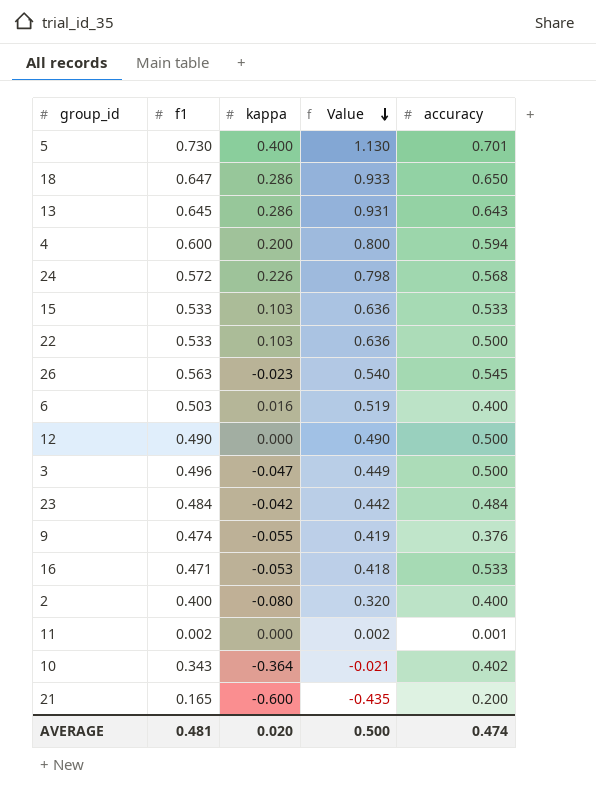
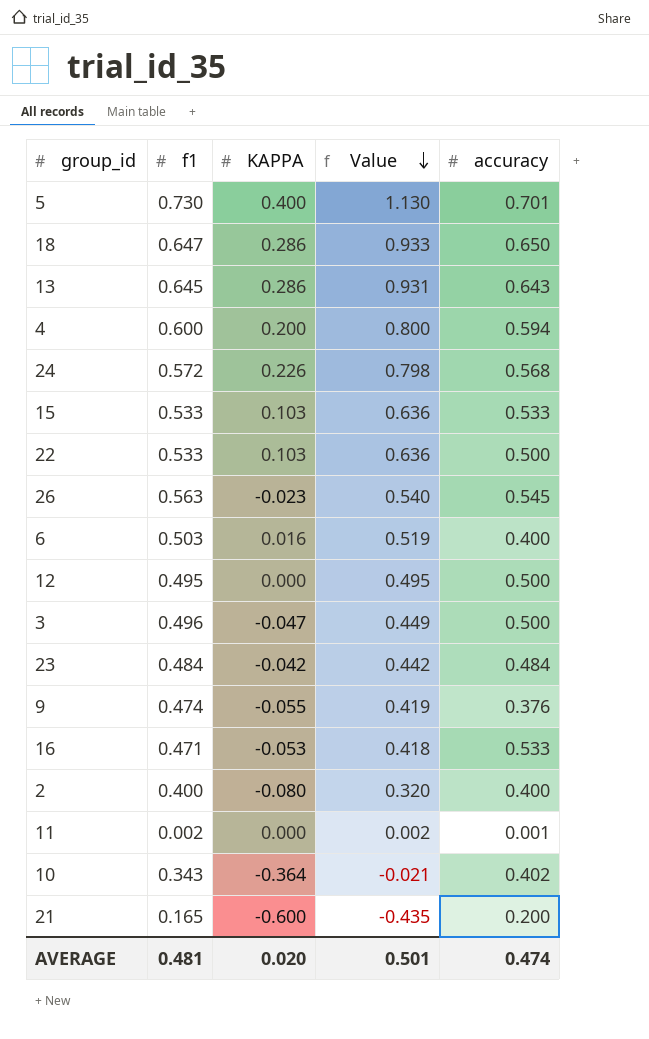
column name: kappa -> KAPPA
12 | f1: 0.490 -> 0.495
12 | Value: 0.490 -> 0.495
AVERAGE | Value: 0.500 -> 0.501

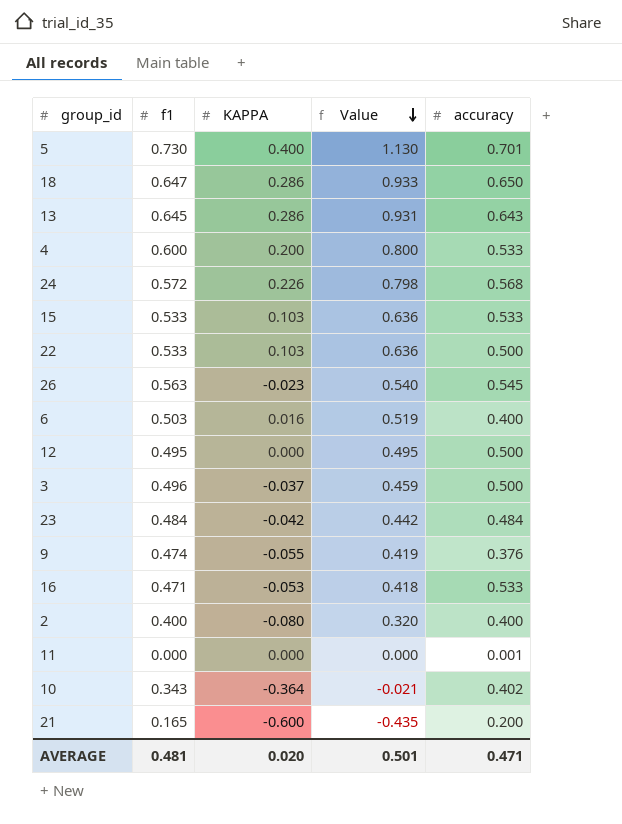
4 | accuracy: 0.594 -> 0.533
3 | KAPPA: -0.047 -> -0.037
3 | Value: 0.449 -> 0.459
11 | f1: 0.002 -> 0.000
11 | Value: 0.002 -> 0.000
AVERAGE | accuracy: 0.474 -> 0.471

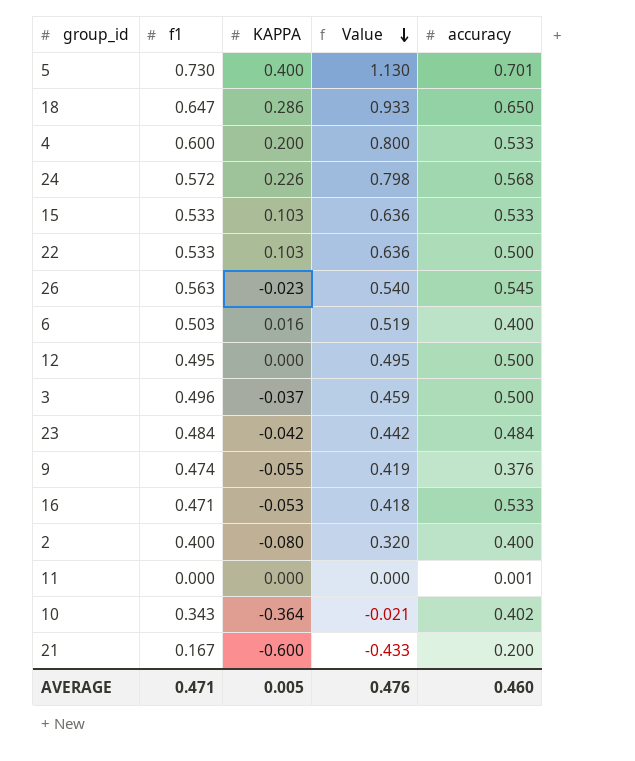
row 13: 0.645 | 0.286 | 0.931 | 0.643 -> none
21 | f1: 0.165 -> 0.167
21 | Value: -0.435 -> -0.433
AVERAGE | f1: 0.481 -> 0.471
AVERAGE | KAPPA: 0.020 -> 0.005
AVERAGE | Value: 0.501 -> 0.476
AVERAGE | accuracy: 0.471 -> 0.460

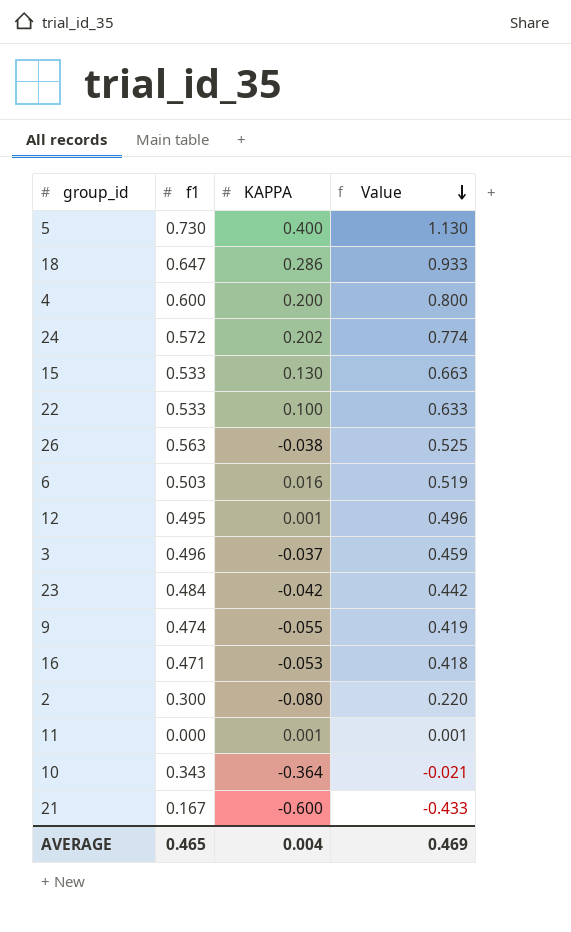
column accuracy | position: 5 -> none
24 | KAPPA: 0.226 -> 0.202
24 | Value: 0.798 -> 0.774
15 | KAPPA: 0.103 -> 0.130
15 | Value: 0.636 -> 0.663
22 | KAPPA: 0.103 -> 0.100
22 | Value: 0.636 -> 0.633
26 | KAPPA: -0.023 -> -0.038
26 | Value: 0.540 -> 0.525
12 | KAPPA: 0.000 -> 0.001
12 | Value: 0.495 -> 0.496
2 | f1: 0.400 -> 0.300
2 | Value: 0.320 -> 0.220
11 | KAPPA: 0.000 -> 0.001
11 | Value: 0.000 -> 0.001
AVERAGE | f1: 0.471 -> 0.465
AVERAGE | KAPPA: 0.005 -> 0.004
AVERAGE | Value: 0.476 -> 0.469

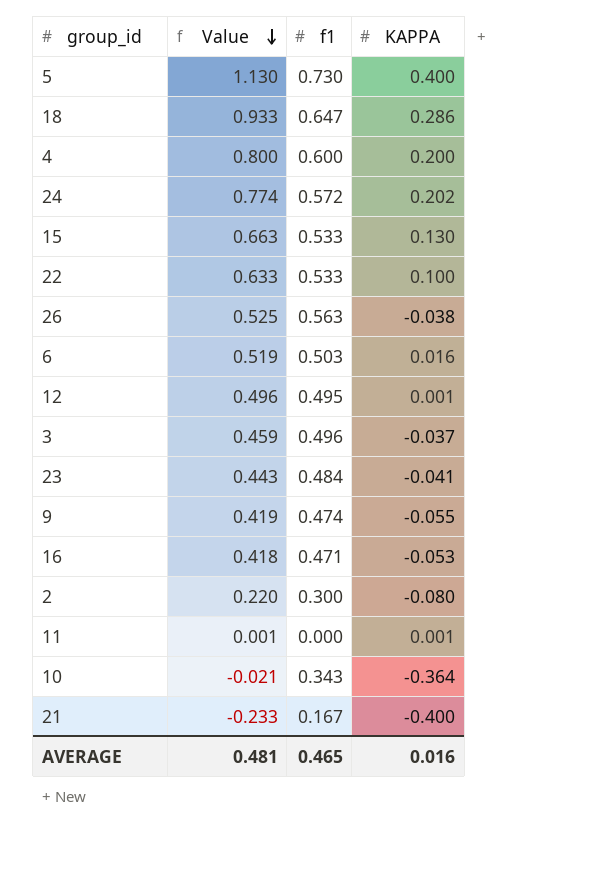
column Value | position: 4 -> 2
23 | Value: 0.442 -> 0.443
23 | KAPPA: -0.042 -> -0.041
21 | Value: -0.433 -> -0.233
21 | KAPPA: -0.600 -> -0.400
AVERAGE | Value: 0.469 -> 0.481
AVERAGE | KAPPA: 0.004 -> 0.016

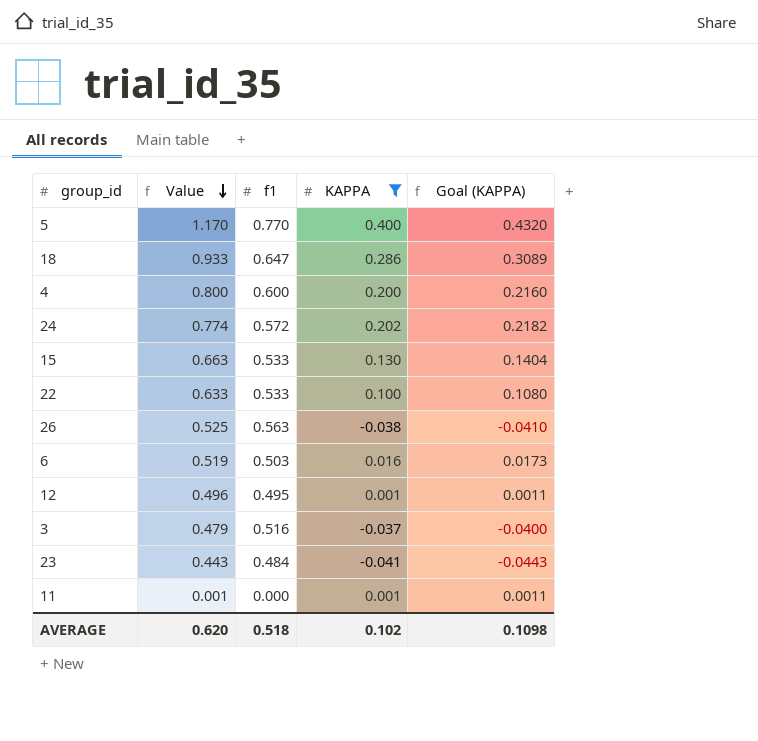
filter: none -> KAPPA >= -0.041
column Goal (KAPPA) | formula: none -> [KAPPA] * 1.08
5 | Value: 1.130 -> 1.170
5 | f1: 0.730 -> 0.770
3 | Value: 0.459 -> 0.479
3 | f1: 0.496 -> 0.516
AVERAGE | Value: 0.481 -> 0.620
AVERAGE | f1: 0.465 -> 0.518
AVERAGE | KAPPA: 0.016 -> 0.102

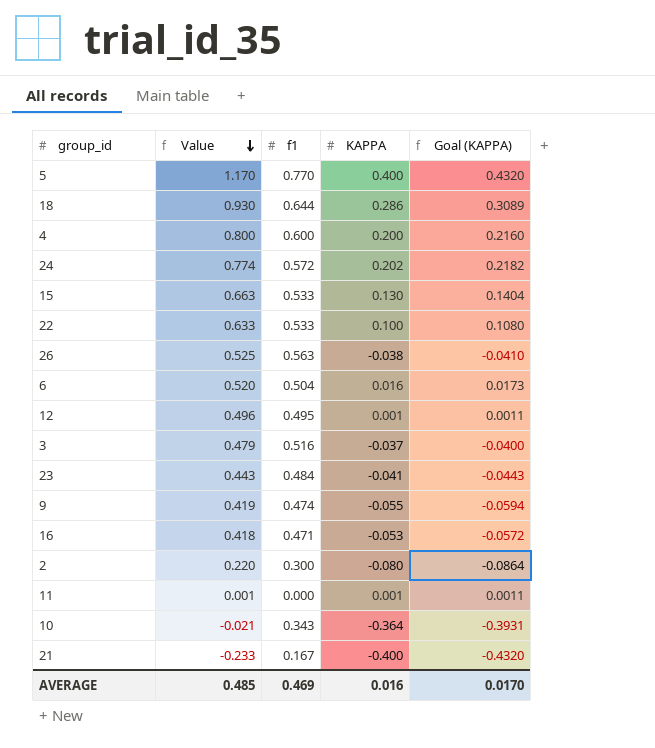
filter: KAPPA >= -0.041 -> none
18 | Value: 0.933 -> 0.930
18 | f1: 0.647 -> 0.644
6 | Value: 0.519 -> 0.520
6 | f1: 0.503 -> 0.504
AVERAGE | Value: 0.620 -> 0.485
AVERAGE | f1: 0.518 -> 0.469
AVERAGE | KAPPA: 0.102 -> 0.016
AVERAGE | Goal (KAPPA): 0.1098 -> 0.0170

